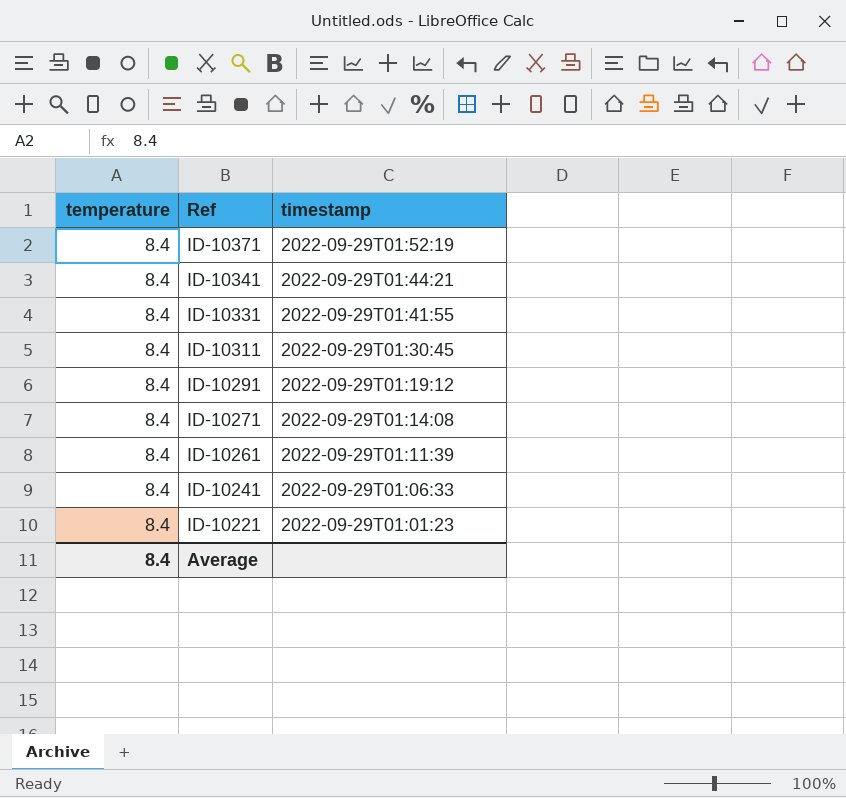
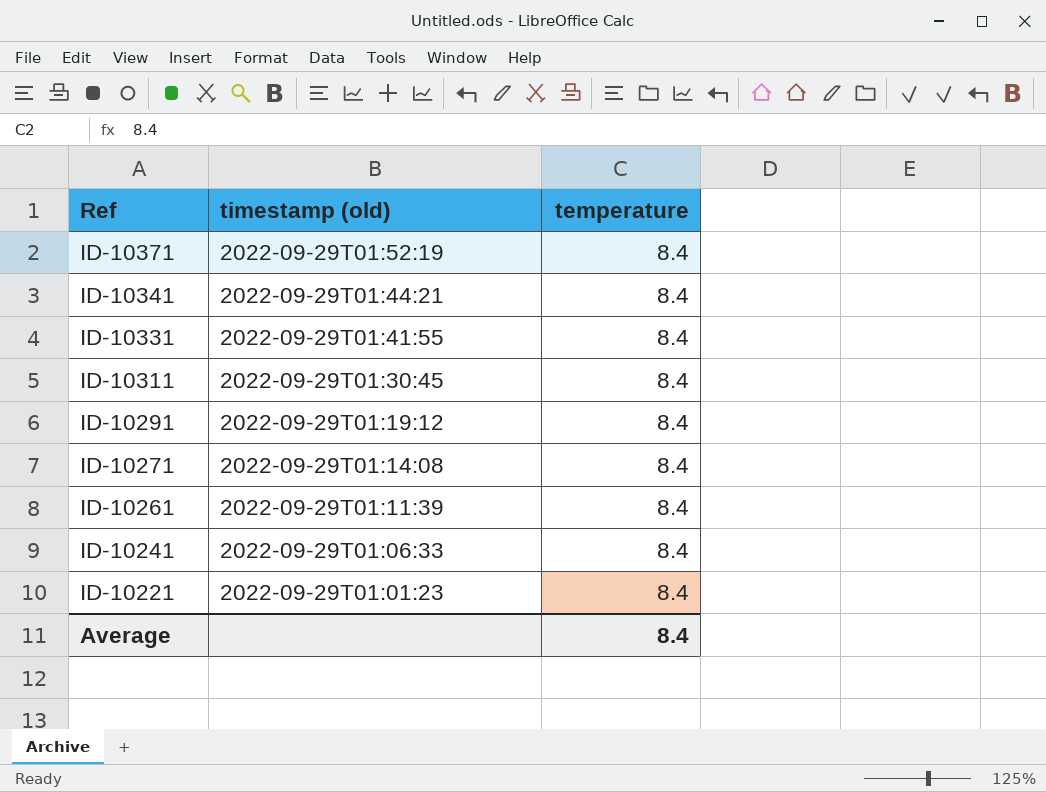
column name: timestamp -> timestamp (old)
column temperature | position: 1 -> 3

